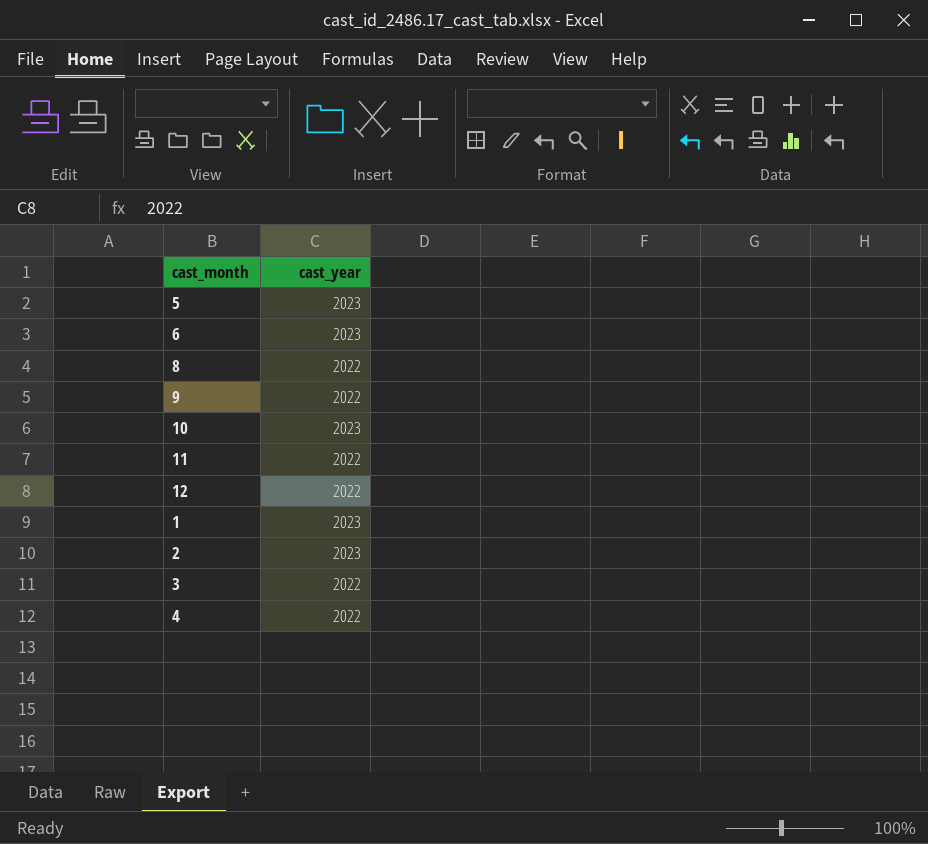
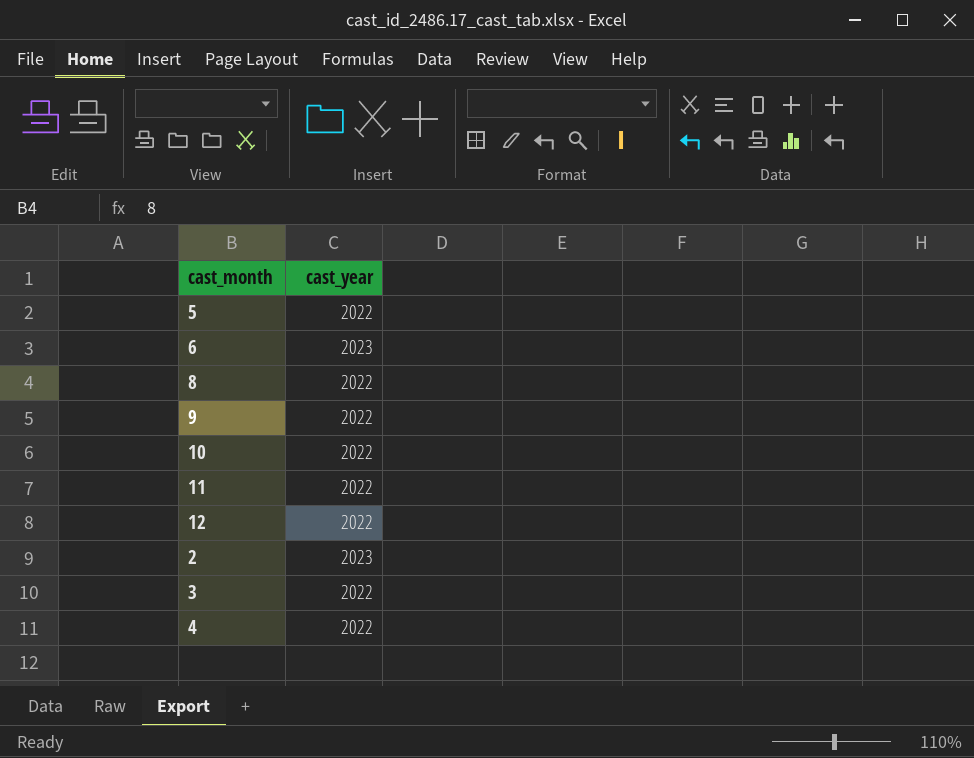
row 1: 2023 -> none
5 | cast_year: 2023 -> 2022
10 | cast_year: 2023 -> 2022

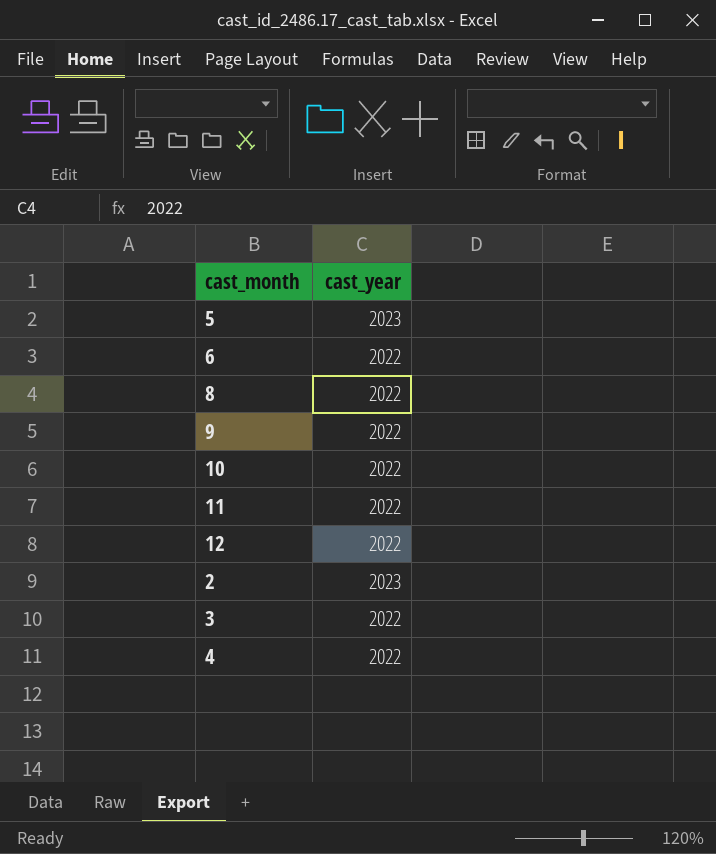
5 | cast_year: 2022 -> 2023
6 | cast_year: 2023 -> 2022

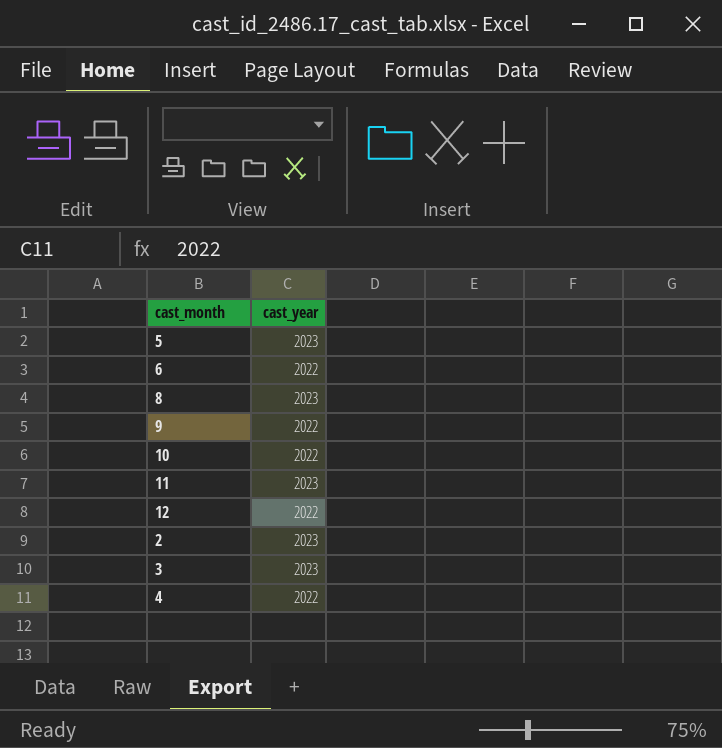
8 | cast_year: 2022 -> 2023
11 | cast_year: 2022 -> 2023
3 | cast_year: 2022 -> 2023

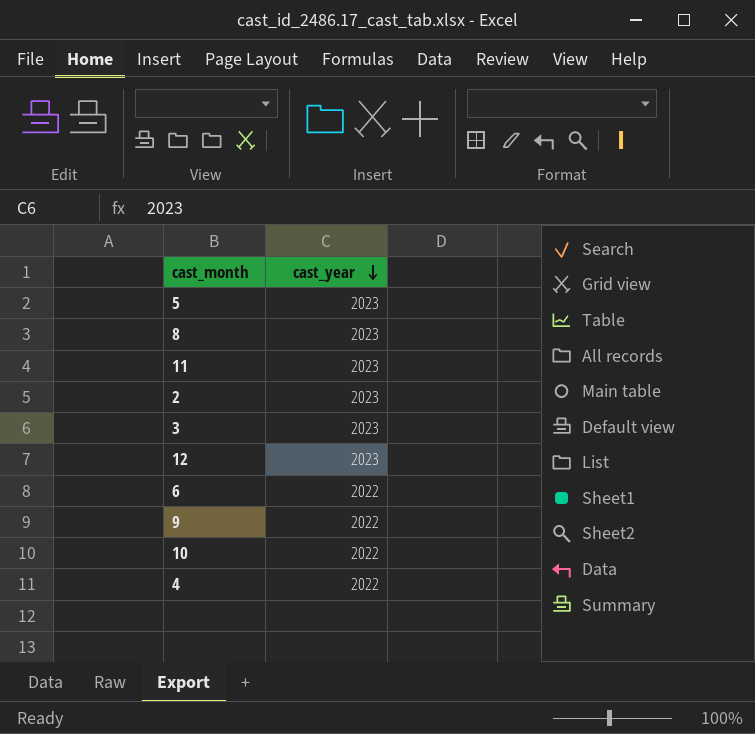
row order: none -> cast_year descending
12 | cast_year: 2022 -> 2023

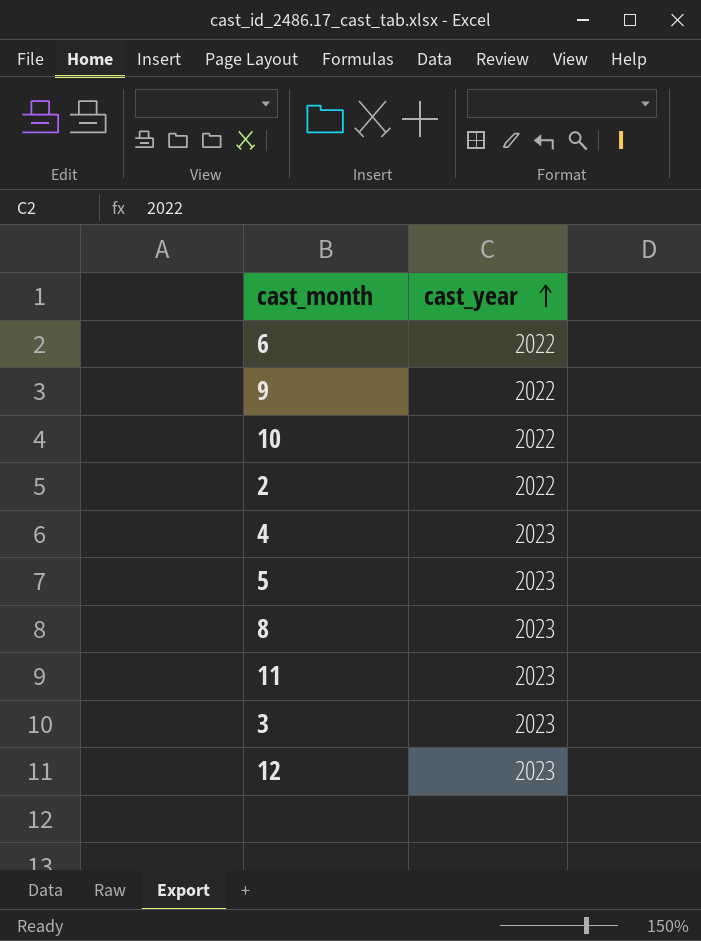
row order: cast_year descending -> cast_year ascending
2 | cast_year: 2023 -> 2022
4 | cast_year: 2022 -> 2023

